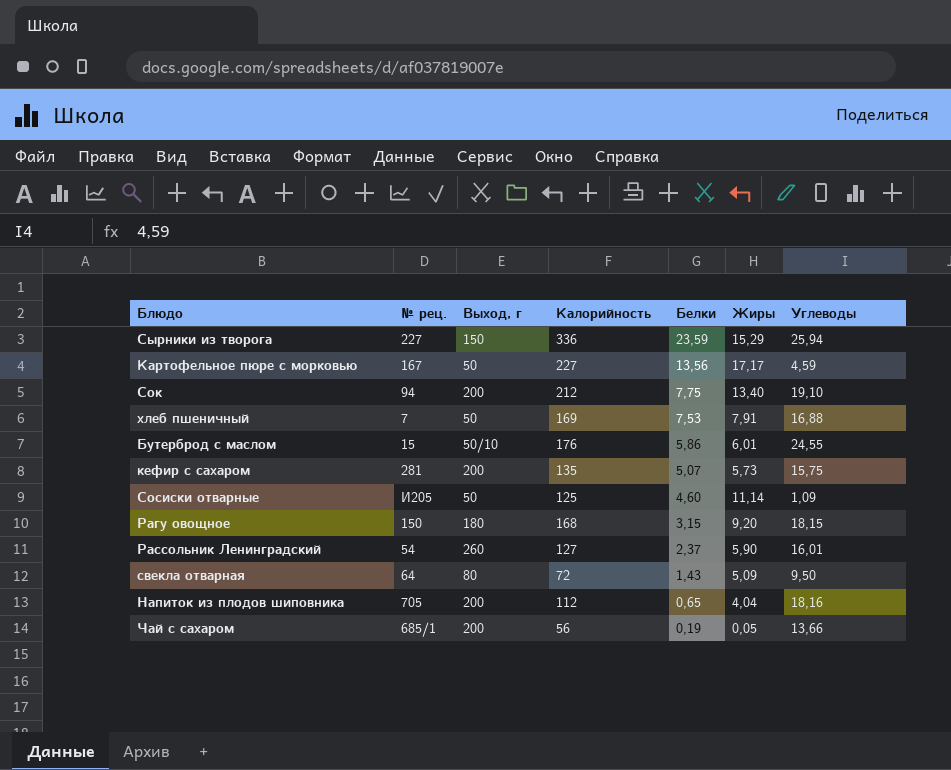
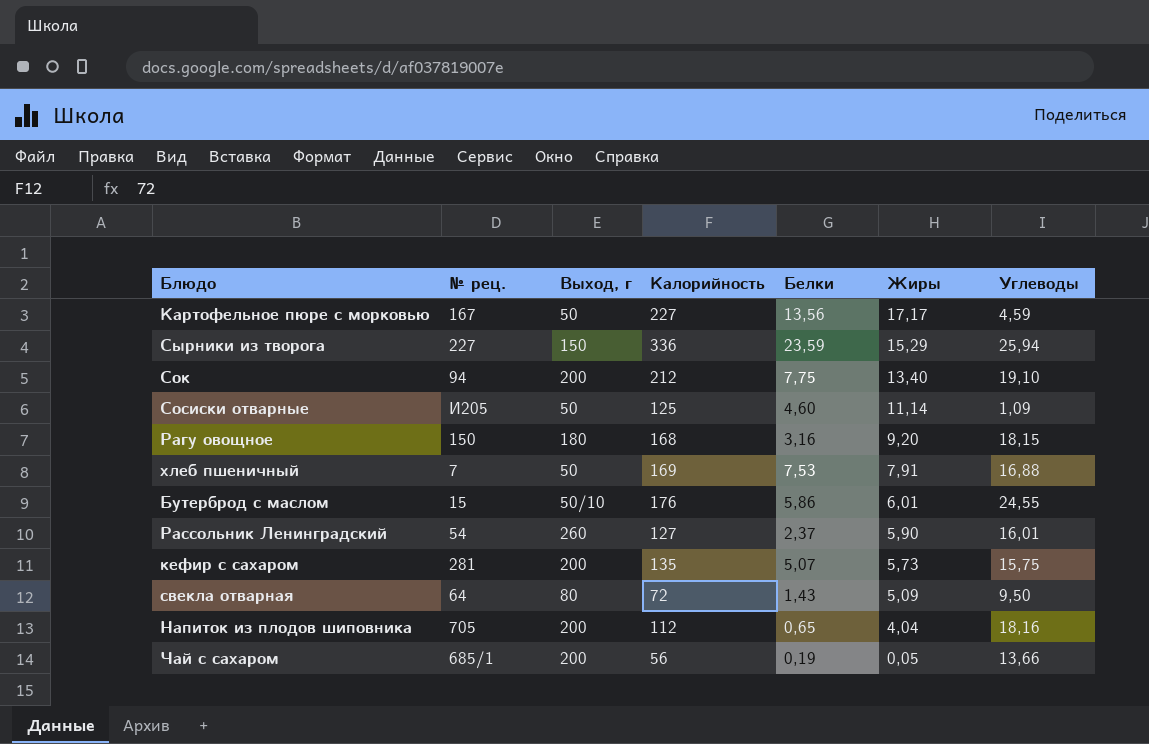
row order: Белки descending -> Жиры descending
Рагу овощное | Белки: 3,15 -> 3,16

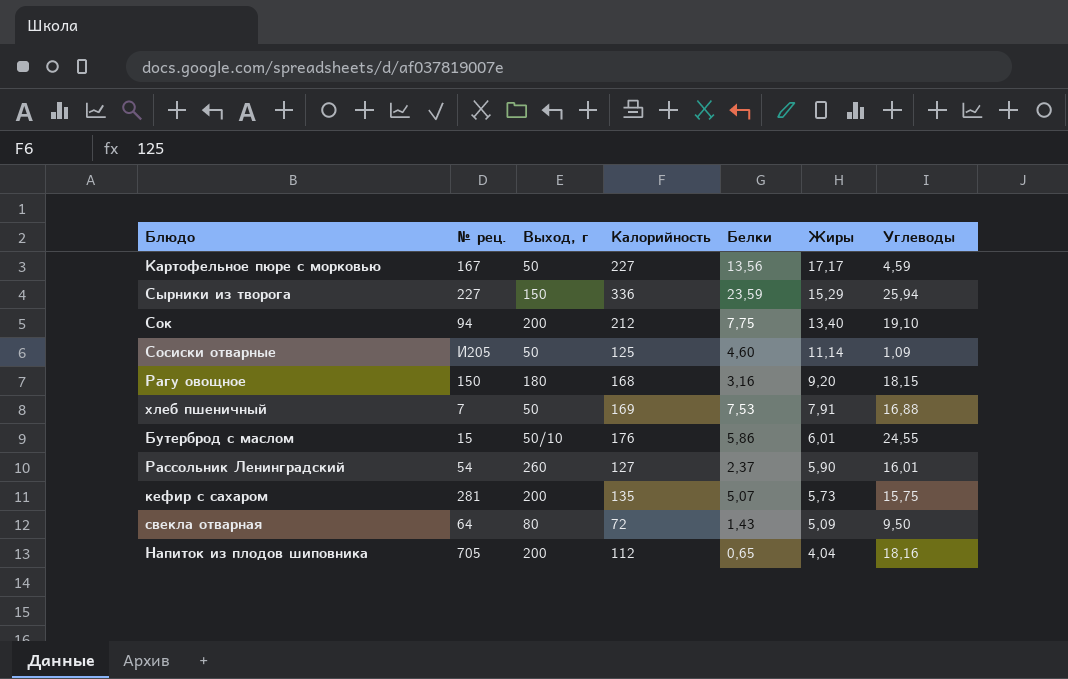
row Чай с сахаром: 685/1 | 200 | 56 | 0,19 | 0,05 | 13,66 -> none

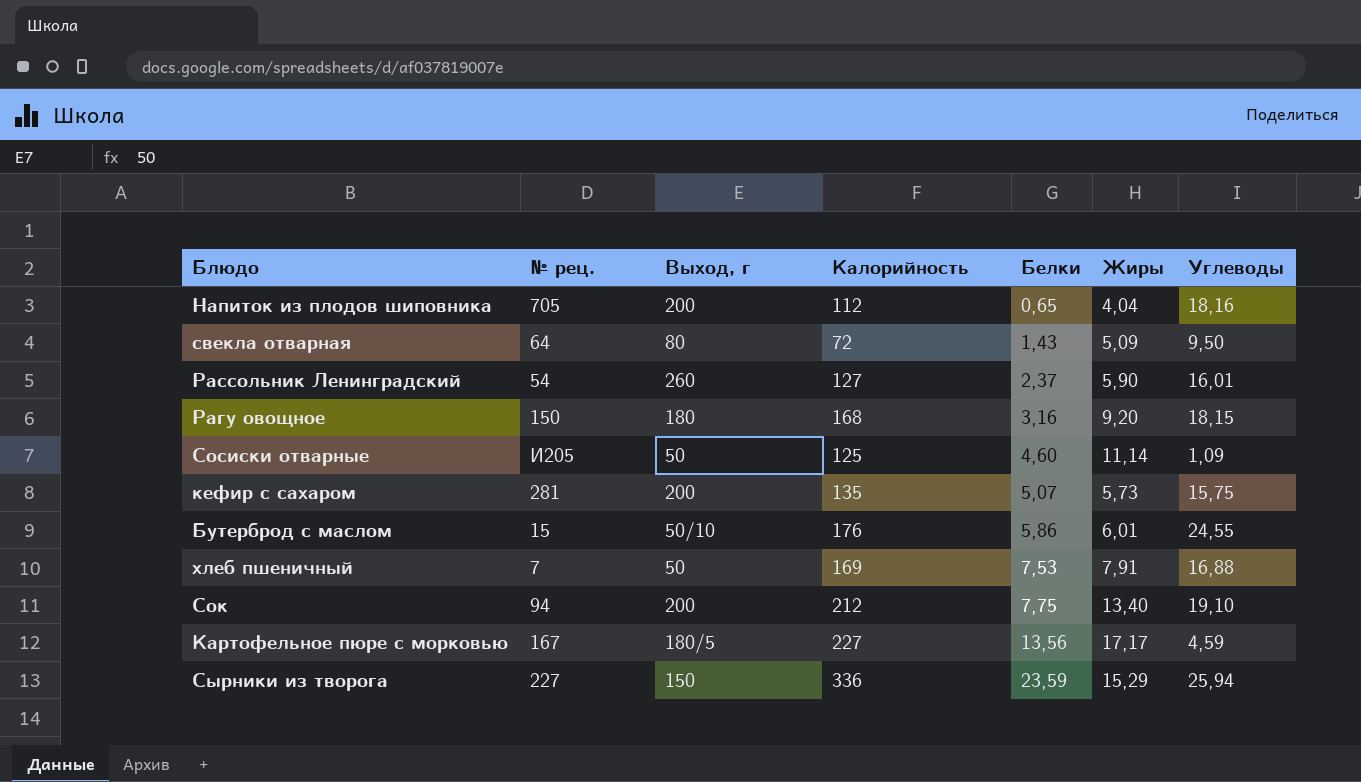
row order: Жиры descending -> Белки ascending
Картофельное пюре с морковью | Выход, г: 50 -> 180/5

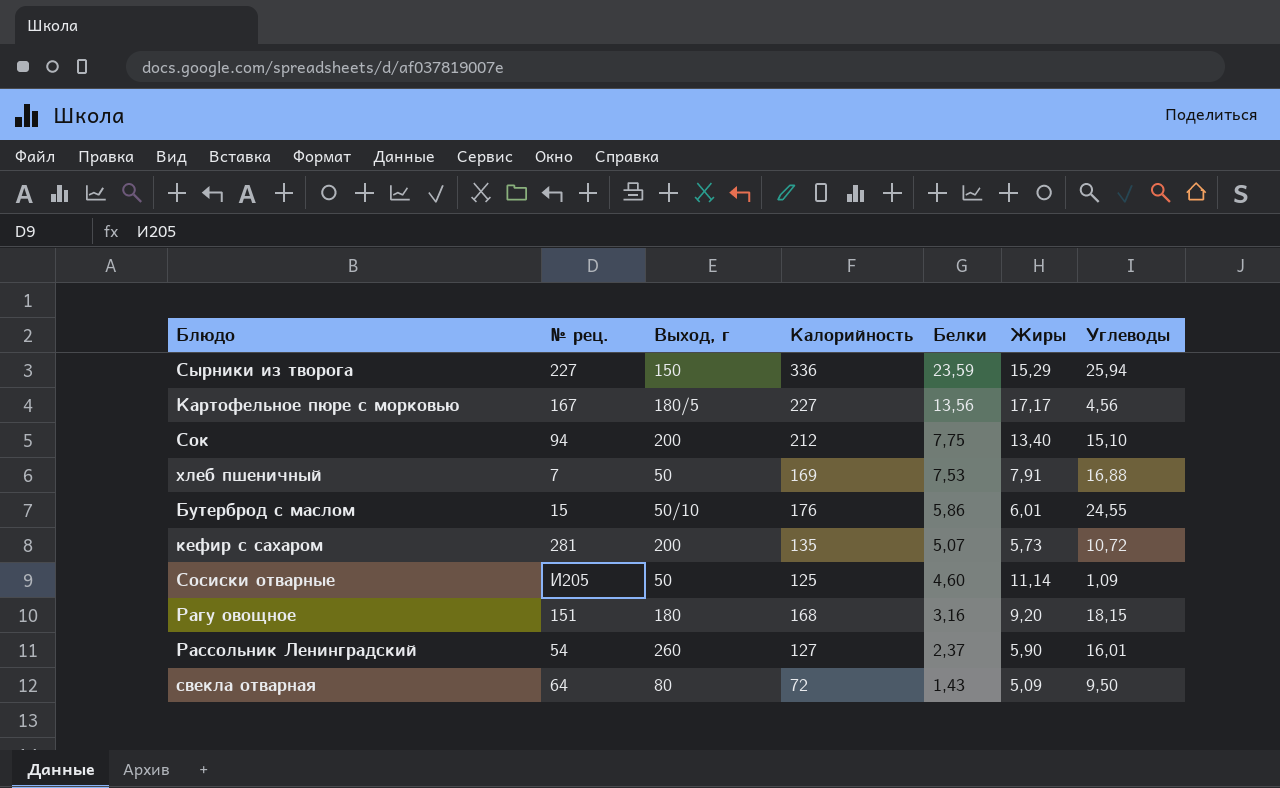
row order: Белки ascending -> Белки descending
row Напиток из плодов шиповника: 705 | 200 | 112 | 0,65 | 4,04 | 18,16 -> none
Картофельное пюре с морковью | Углеводы: 4,59 -> 4,56
Сок | Углеводы: 19,10 -> 15,10
кефир с сахаром | Углеводы: 15,75 -> 10,72
Рагу овощное | № рец.: 150 -> 151

